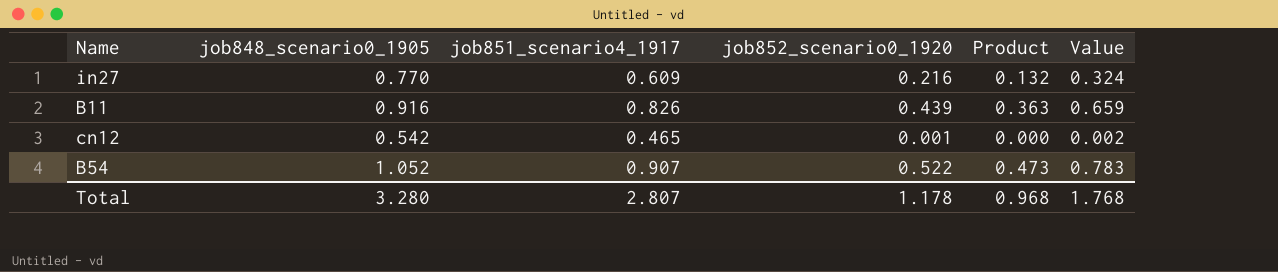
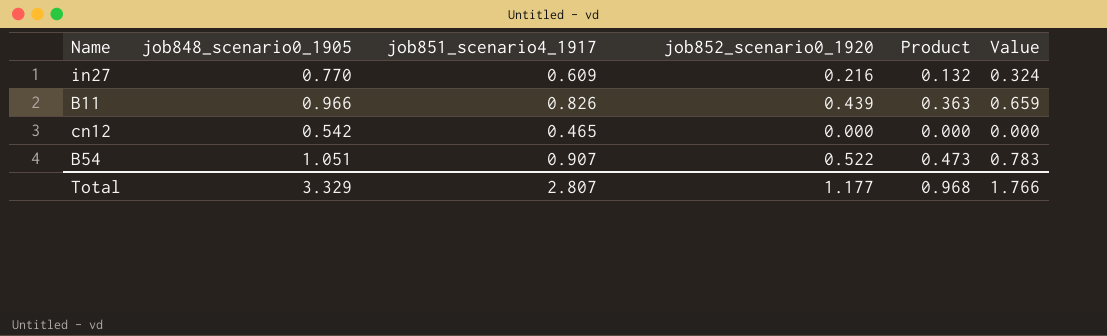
B11 | job848_scenario0_1905: 0.916 -> 0.966
cn12 | job852_scenario0_1920: 0.001 -> 0.000
cn12 | Value: 0.002 -> 0.000
B54 | job848_scenario0_1905: 1.052 -> 1.051
Total | job848_scenario0_1905: 3.280 -> 3.329
Total | job852_scenario0_1920: 1.178 -> 1.177
Total | Value: 1.768 -> 1.766

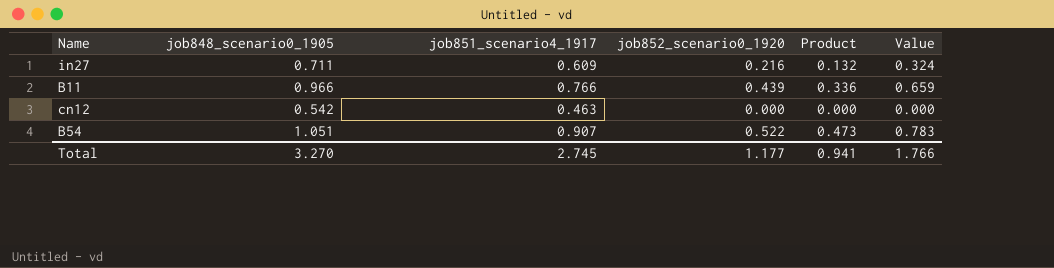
in27 | job848_scenario0_1905: 0.770 -> 0.711
B11 | job851_scenario4_1917: 0.826 -> 0.766
B11 | Product: 0.363 -> 0.336
cn12 | job851_scenario4_1917: 0.465 -> 0.463
Total | job848_scenario0_1905: 3.329 -> 3.270
Total | job851_scenario4_1917: 2.807 -> 2.745
Total | Product: 0.968 -> 0.941

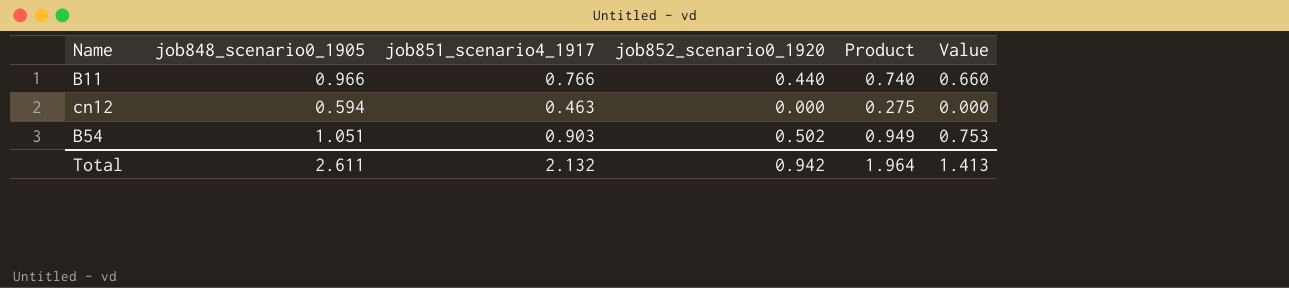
column Product | formula: [job851_scenario4_1917] * [job852_scenario0_1920] -> [job848_scenario0_1905] * [job851_scenario4_1917]
row in27: 0.711 | 0.609 | 0.216 | 0.132 | 0.324 -> none
B11 | job852_scenario0_1920: 0.439 -> 0.440
B11 | Value: 0.659 -> 0.660
cn12 | job848_scenario0_1905: 0.542 -> 0.594
B54 | job851_scenario4_1917: 0.907 -> 0.903
B54 | job852_scenario0_1920: 0.522 -> 0.502
B54 | Value: 0.783 -> 0.753
Total | job848_scenario0_1905: 3.270 -> 2.611
Total | job851_scenario4_1917: 2.745 -> 2.132
Total | job852_scenario0_1920: 1.177 -> 0.942
Total | Product: 0.941 -> 1.964
Total | Value: 1.766 -> 1.413

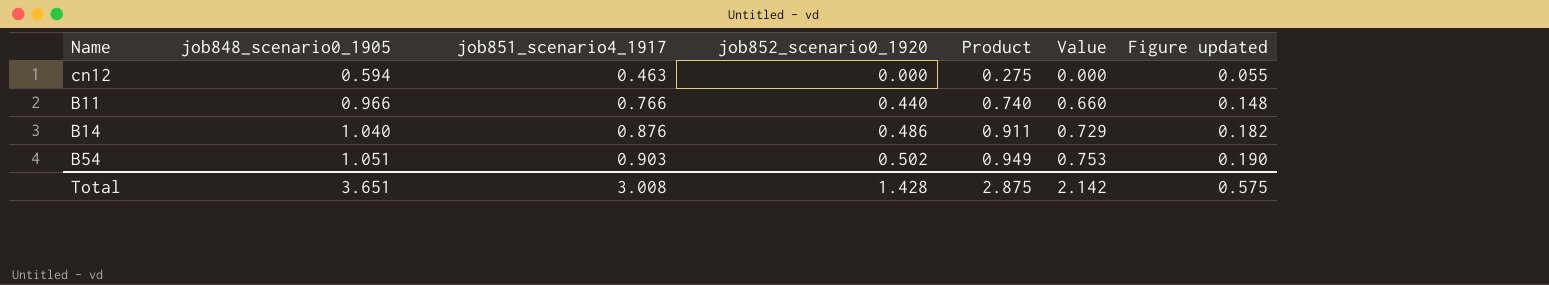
row order: none -> job848_scenario0_1905 ascending
column Figure updated | formula: none -> [Product] * 0.2
row B14: none -> 1.040 | 0.876 | 0.486 | 0.911 | 0.729 | 0.182
Total | job848_scenario0_1905: 2.611 -> 3.651
Total | job851_scenario4_1917: 2.132 -> 3.008
Total | job852_scenario0_1920: 0.942 -> 1.428
Total | Product: 1.964 -> 2.875
Total | Value: 1.413 -> 2.142

